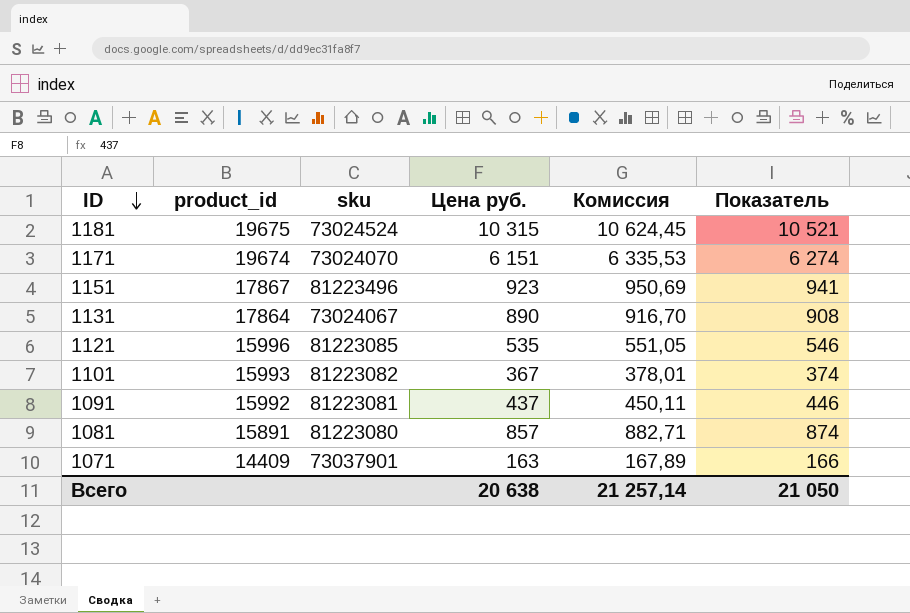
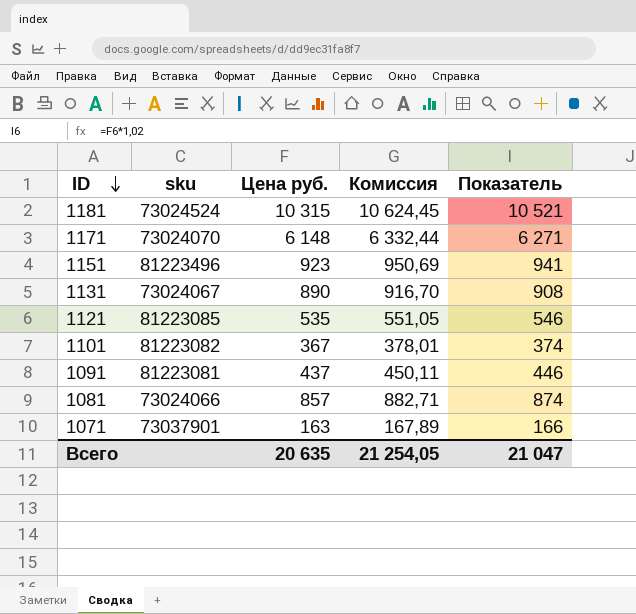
column product_id | position: 2 -> none
1171 | Цена руб.: 6 151 -> 6 148
1171 | Комиссия: 6 335,53 -> 6 332,44
1171 | Показатель: 6 274 -> 6 271
1081 | sku: 81223080 -> 73024066
Всего | Цена руб.: 20 638 -> 20 635
Всего | Комиссия: 21 257,14 -> 21 254,05
Всего | Показатель: 21 050 -> 21 047

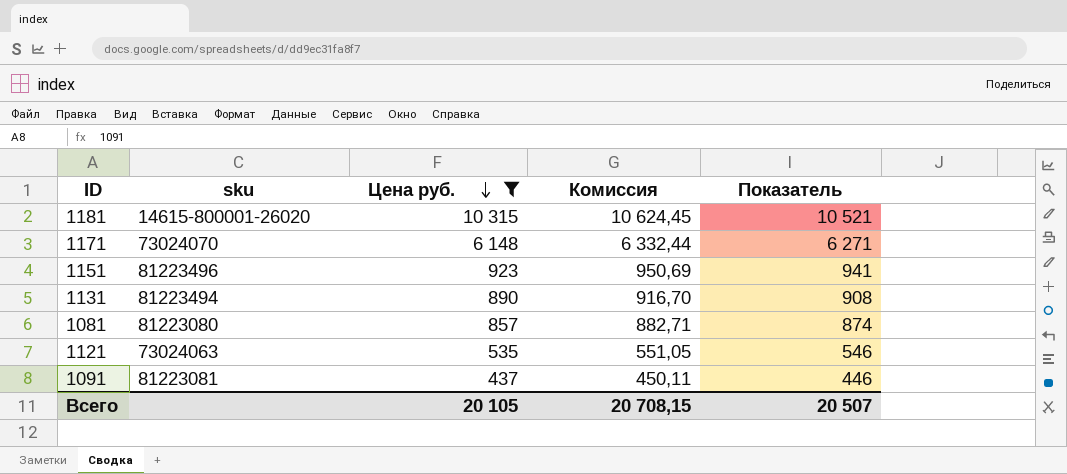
filter: none -> Цена руб. >= 437
row order: ID descending -> Цена руб. descending
1181 | sku: 73024524 -> 14615-800001-26020
1131 | sku: 73024067 -> 81223494
1081 | sku: 73024066 -> 81223080
1121 | sku: 81223085 -> 73024063
Всего | Цена руб.: 20 635 -> 20 105
Всего | Комиссия: 21 254,05 -> 20 708,15
Всего | Показатель: 21 047 -> 20 507

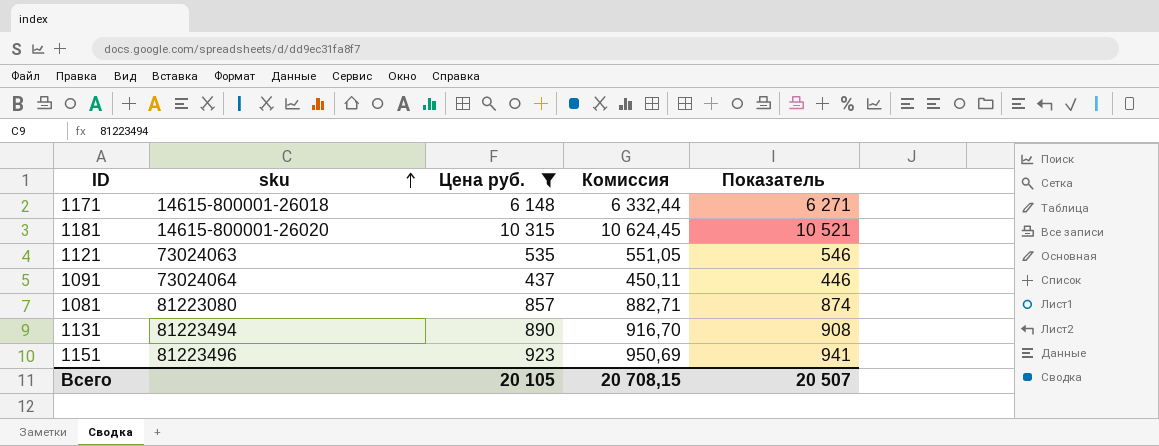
row order: Цена руб. descending -> sku ascending
1171 | sku: 73024070 -> 14615-800001-26018
1091 | sku: 81223081 -> 73024064

